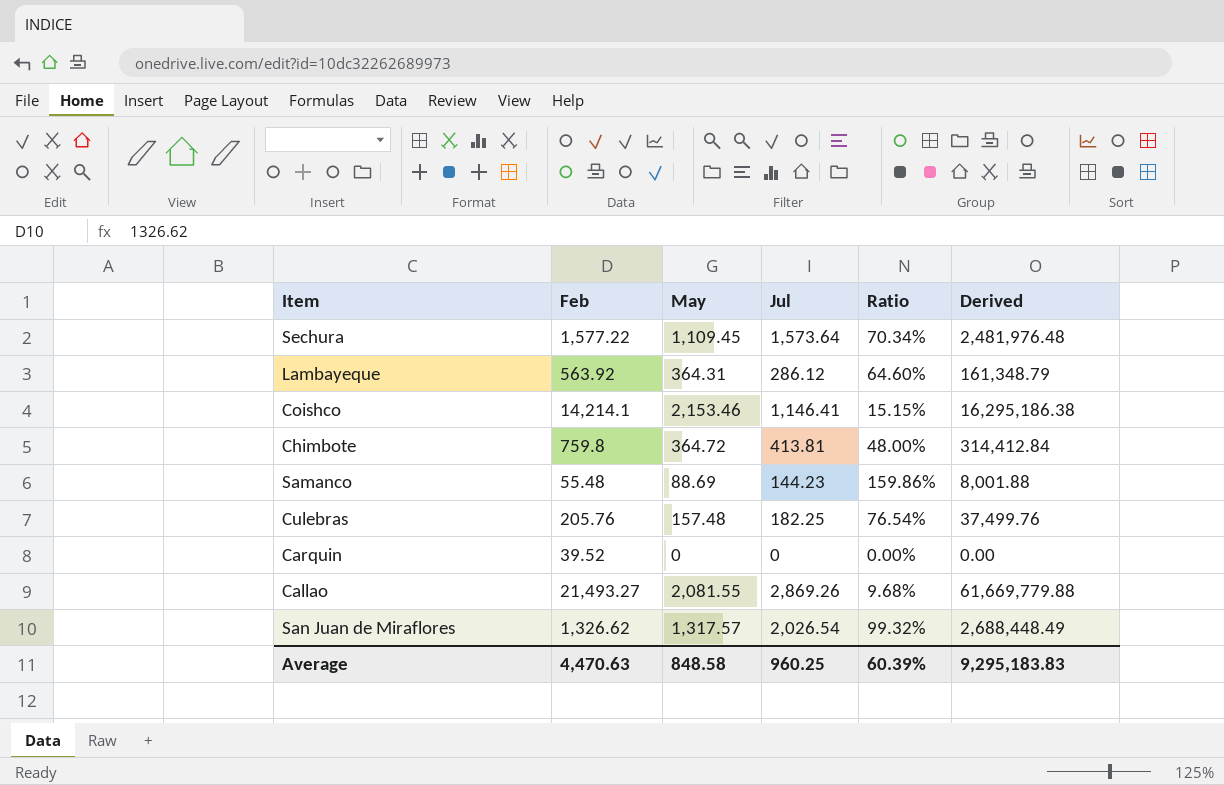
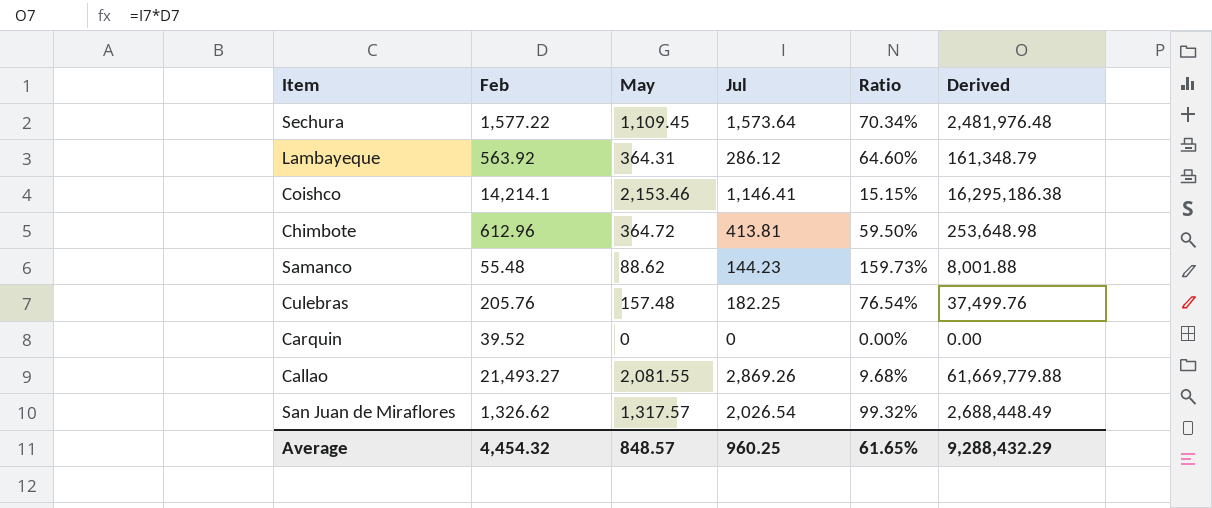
Chimbote | Feb: 759.8 -> 612.96
Chimbote | Ratio: 48.00% -> 59.50%
Chimbote | Derived: 314,412.84 -> 253,648.98
Samanco | May: 88.69 -> 88.62
Samanco | Ratio: 159.86% -> 159.73%
Average | Feb: 4,470.63 -> 4,454.32
Average | May: 848.58 -> 848.57
Average | Ratio: 60.39% -> 61.65%
Average | Derived: 9,295,183.83 -> 9,288,432.29

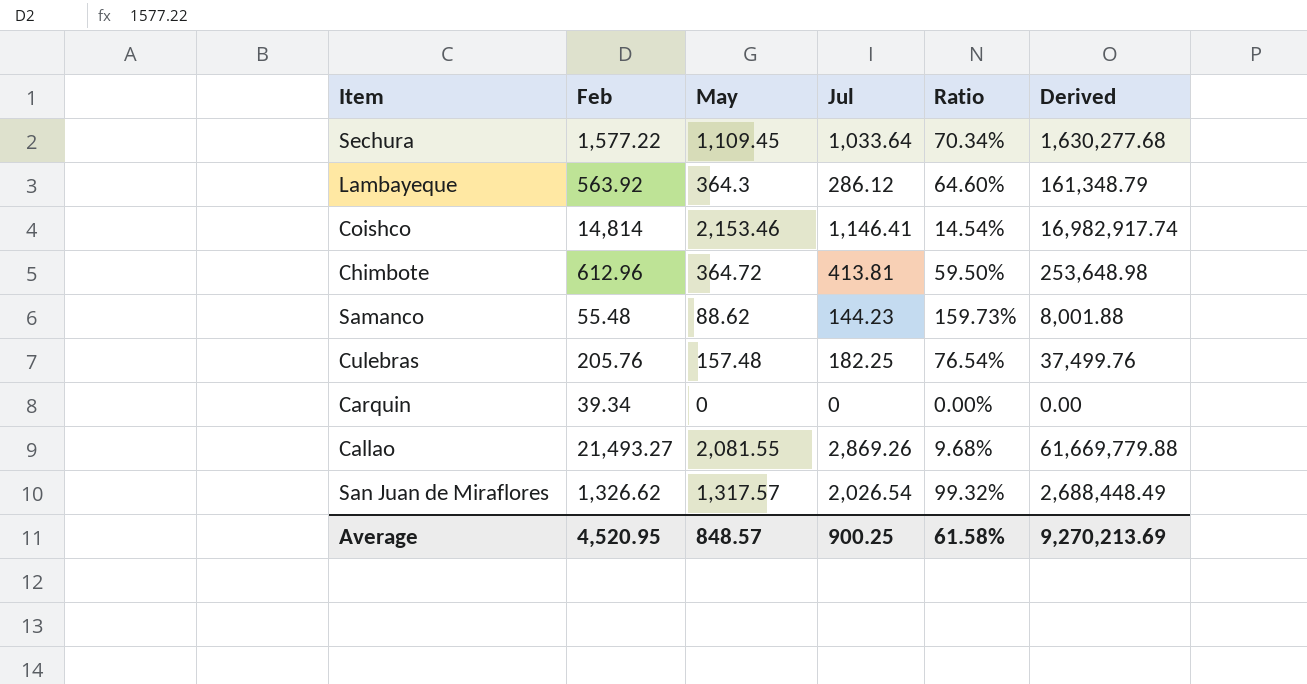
Sechura | Jul: 1,573.64 -> 1,033.64
Sechura | Derived: 2,481,976.48 -> 1,630,277.68
Lambayeque | May: 364.31 -> 364.3
Coishco | Feb: 14,214.1 -> 14,814
Coishco | Ratio: 15.15% -> 14.54%
Coishco | Derived: 16,295,186.38 -> 16,982,917.74
Carquin | Feb: 39.52 -> 39.34
Average | Feb: 4,454.32 -> 4,520.95
Average | Jul: 960.25 -> 900.25
Average | Ratio: 61.65% -> 61.58%
Average | Derived: 9,288,432.29 -> 9,270,213.69

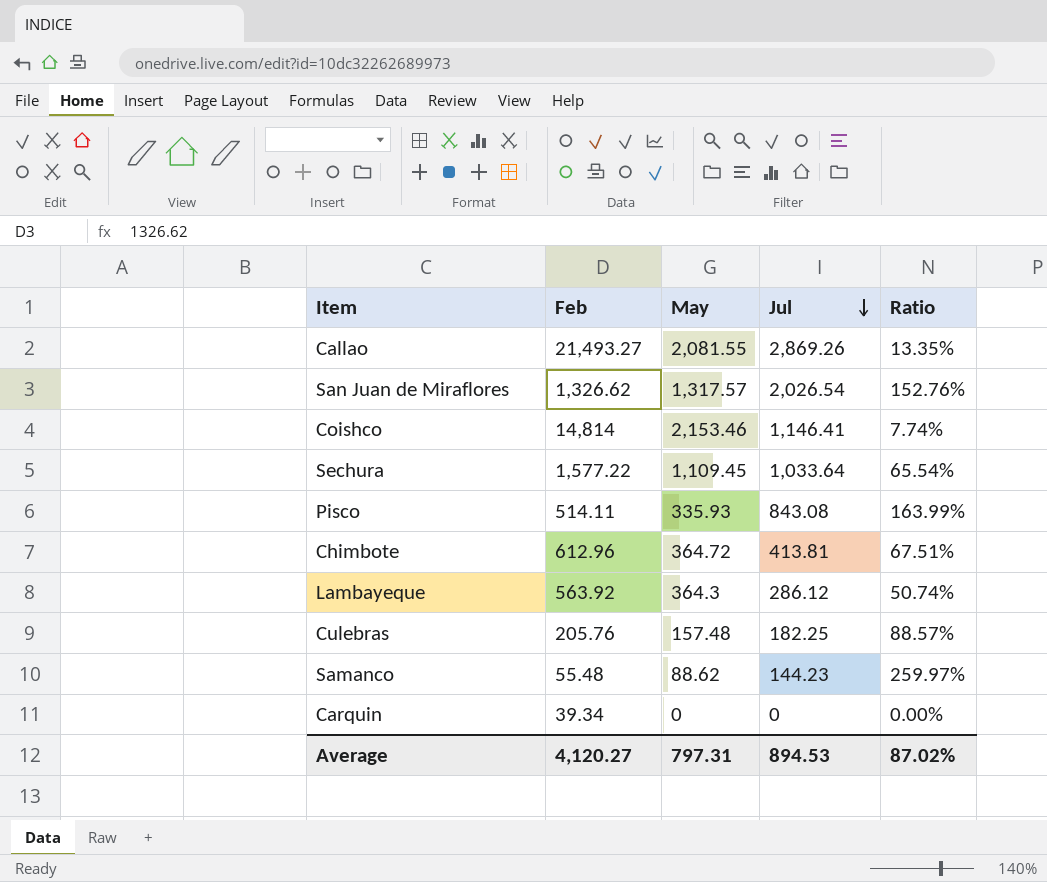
row order: none -> Jul descending
column Derived | formula: [Feb] * [Jul] -> none
column Ratio | formula: [May] / [Feb] -> [Jul] / [Feb]
row Pisco: none -> 514.11 | 335.93 | 843.08 | 163.99%
Average | Feb: 4,520.95 -> 4,120.27
Average | May: 848.57 -> 797.31
Average | Jul: 900.25 -> 894.53
Average | Ratio: 61.58% -> 87.02%

